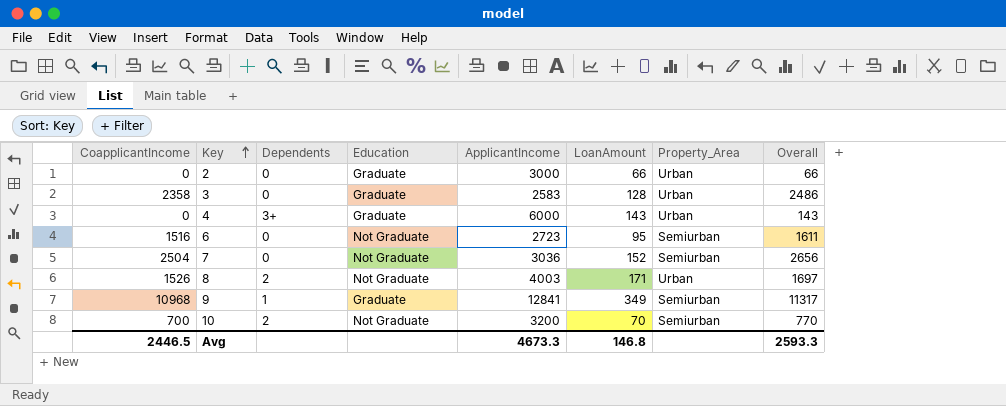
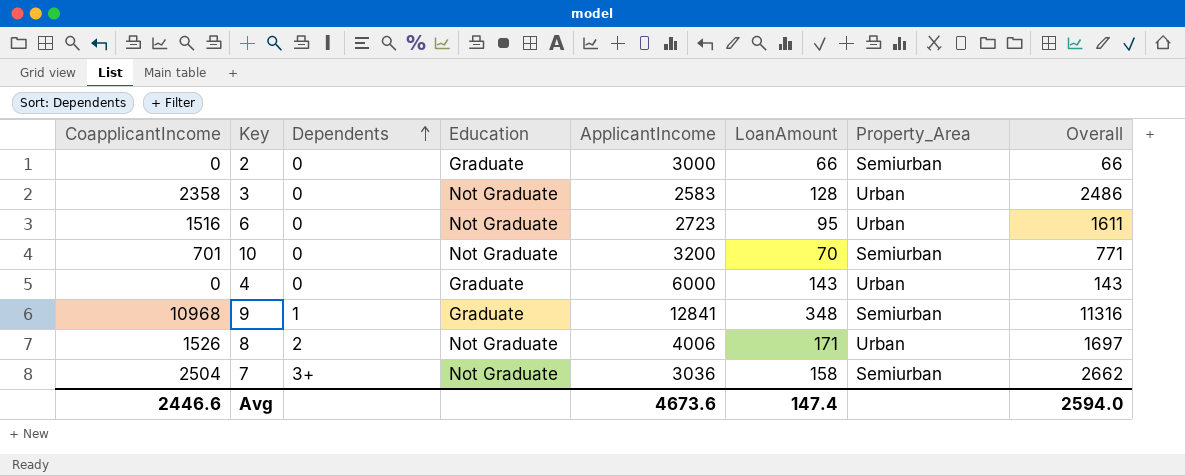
row order: Key ascending -> Dependents ascending
2 | Property_Area: Urban -> Semiurban
3 | Education: Graduate -> Not Graduate
6 | Property_Area: Semiurban -> Urban
10 | CoapplicantIncome: 700 -> 701
10 | Dependents: 2 -> 0
10 | Overall: 770 -> 771
4 | Dependents: 3+ -> 0
9 | LoanAmount: 349 -> 348
9 | Overall: 11317 -> 11316
8 | ApplicantIncome: 4003 -> 4006
7 | Dependents: 0 -> 3+
7 | LoanAmount: 152 -> 158
7 | Overall: 2656 -> 2662
Avg | CoapplicantIncome: 2446.5 -> 2446.6
Avg | ApplicantIncome: 4673.3 -> 4673.6
Avg | LoanAmount: 146.8 -> 147.4
Avg | Overall: 2593.3 -> 2594.0

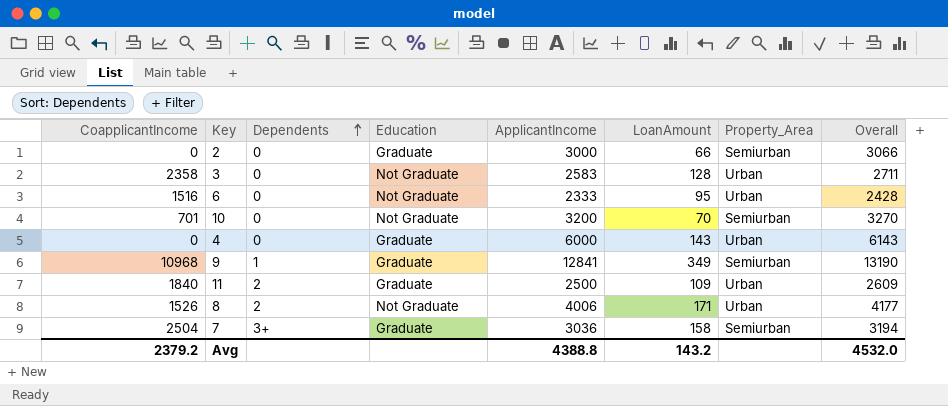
column Overall | formula: [CoapplicantIncome] + [LoanAmount] -> [ApplicantIncome] + [LoanAmount]
6 | ApplicantIncome: 2723 -> 2333
9 | LoanAmount: 348 -> 349
row 11: none -> 1840 | 2 | Graduate | 2500 | 109 | Urban | 2609
7 | Education: Not Graduate -> Graduate
Avg | CoapplicantIncome: 2446.6 -> 2379.2
Avg | ApplicantIncome: 4673.6 -> 4388.8
Avg | LoanAmount: 147.4 -> 143.2
Avg | Overall: 2594.0 -> 4532.0

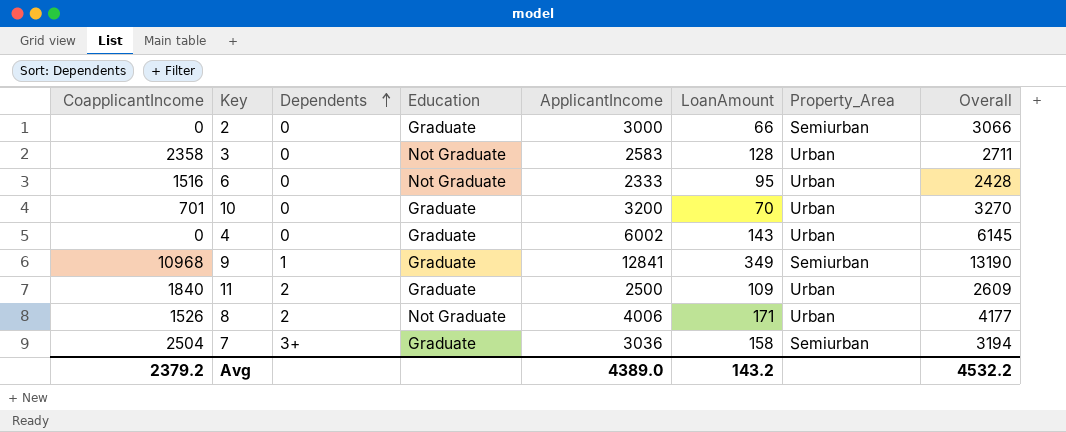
10 | Education: Not Graduate -> Graduate
10 | Property_Area: Semiurban -> Urban
4 | ApplicantIncome: 6000 -> 6002
4 | Overall: 6143 -> 6145
Avg | ApplicantIncome: 4388.8 -> 4389.0
Avg | Overall: 4532.0 -> 4532.2

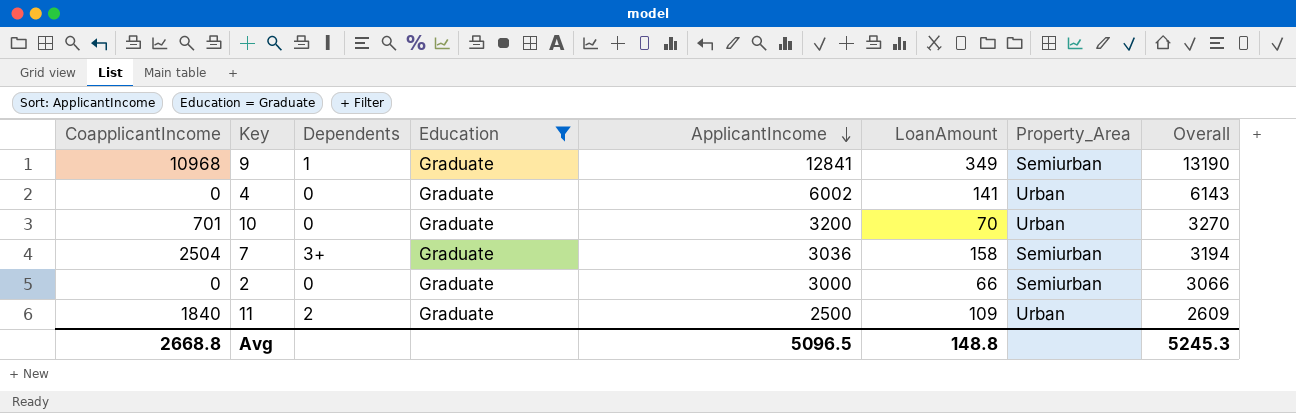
filter: none -> Education = Graduate
row order: Dependents ascending -> ApplicantIncome descending
4 | LoanAmount: 143 -> 141
4 | Overall: 6145 -> 6143
Avg | CoapplicantIncome: 2379.2 -> 2668.8
Avg | ApplicantIncome: 4389.0 -> 5096.5
Avg | LoanAmount: 143.2 -> 148.8
Avg | Overall: 4532.2 -> 5245.3

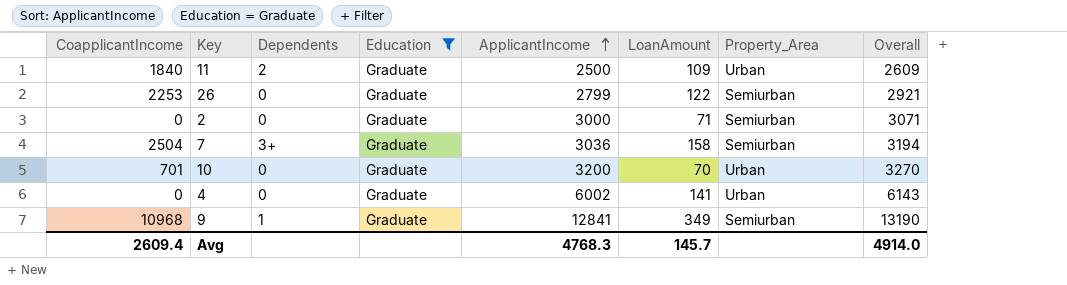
row order: ApplicantIncome descending -> ApplicantIncome ascending
row 26: none -> 2253 | 0 | Graduate | 2799 | 122 | Semiurban | 2921
2 | LoanAmount: 66 -> 71
2 | Overall: 3066 -> 3071
Avg | CoapplicantIncome: 2668.8 -> 2609.4
Avg | ApplicantIncome: 5096.5 -> 4768.3
Avg | LoanAmount: 148.8 -> 145.7
Avg | Overall: 5245.3 -> 4914.0

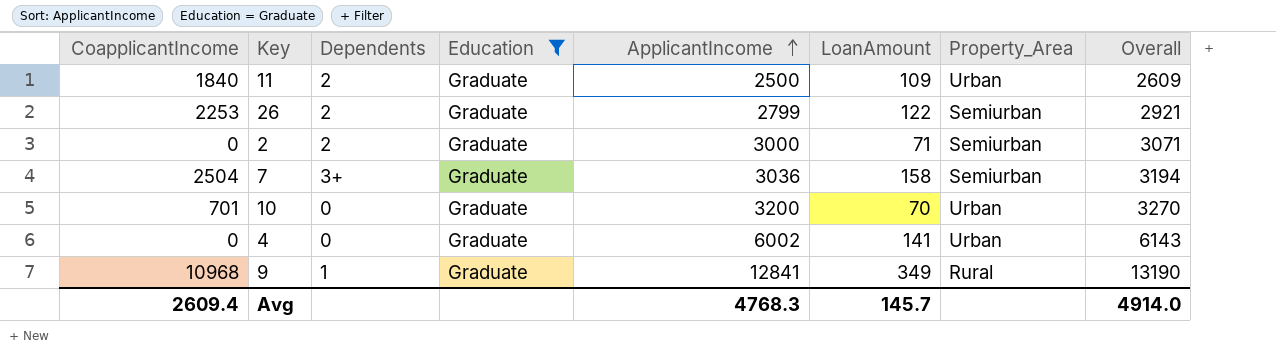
26 | Dependents: 0 -> 2
2 | Dependents: 0 -> 2
9 | Property_Area: Semiurban -> Rural

